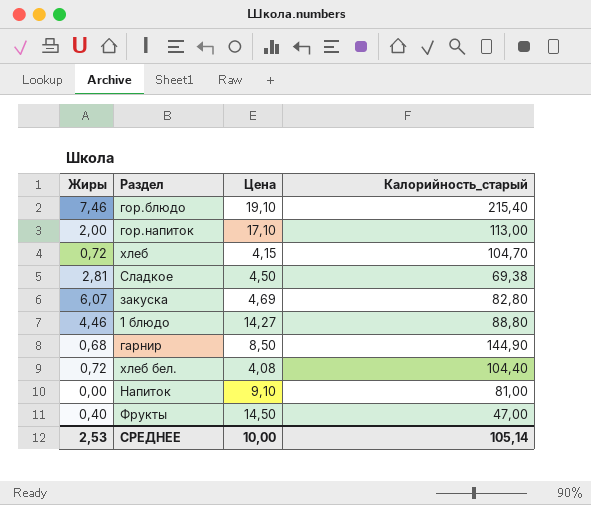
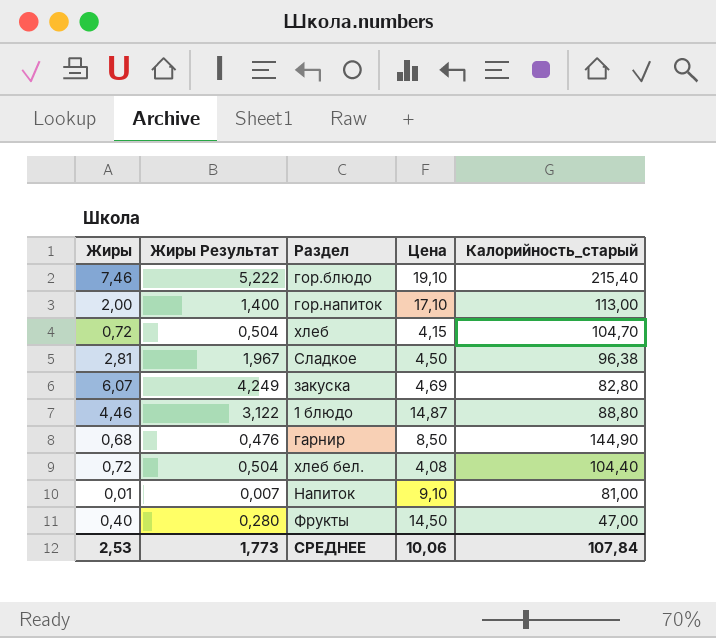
column Жиры Результат | formula: none -> [Жиры] * 0,7
Сладкое | Калорийность_старый: 69,38 -> 96,38
1 блюдо | Цена: 14,27 -> 14,87
Напиток | Жиры: 0,00 -> 0,01
СРЕДНЕЕ | Цена: 10,00 -> 10,06
СРЕДНЕЕ | Калорийность_старый: 105,14 -> 107,84

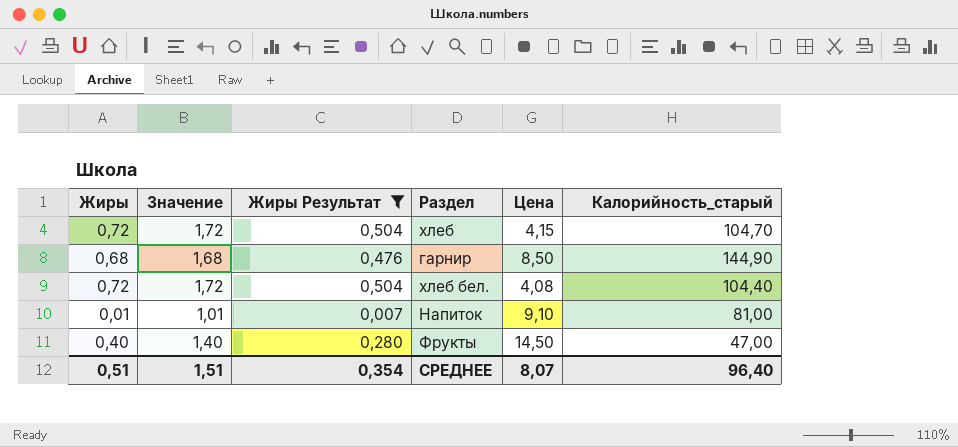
filter: none -> Жиры Результат <= 0,504
column Значение | formula: none -> [Жиры] + 1
СРЕДНЕЕ | Жиры: 2,53 -> 0,51
СРЕДНЕЕ | Жиры Результат: 1,773 -> 0,354
СРЕДНЕЕ | Цена: 10,06 -> 8,07
СРЕДНЕЕ | Калорийность_старый: 107,84 -> 96,40

